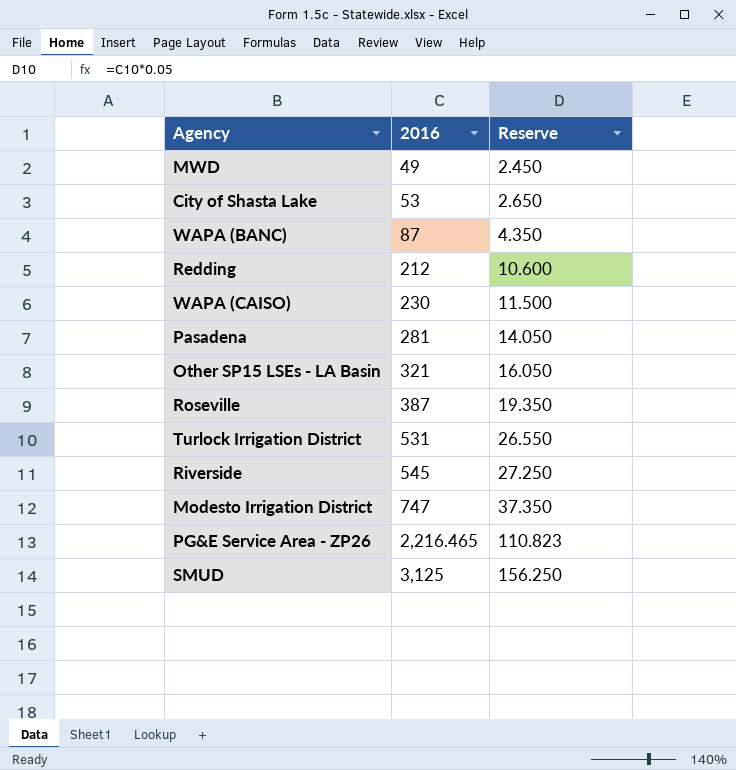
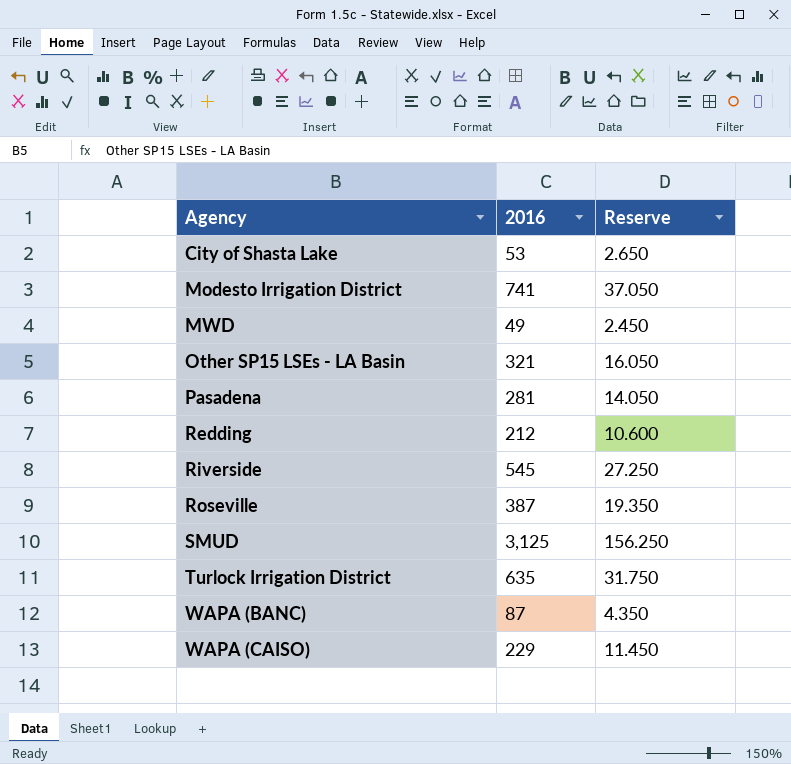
row order: 2016 ascending -> Agency ascending
row PG&E Service Area - ZP26: 2,216.465 | 110.823 -> none
Modesto Irrigation District | 2016: 747 -> 741
Modesto Irrigation District | Reserve: 37.350 -> 37.050
Turlock Irrigation District | 2016: 531 -> 635
Turlock Irrigation District | Reserve: 26.550 -> 31.750
WAPA (CAISO) | 2016: 230 -> 229
WAPA (CAISO) | Reserve: 11.500 -> 11.450

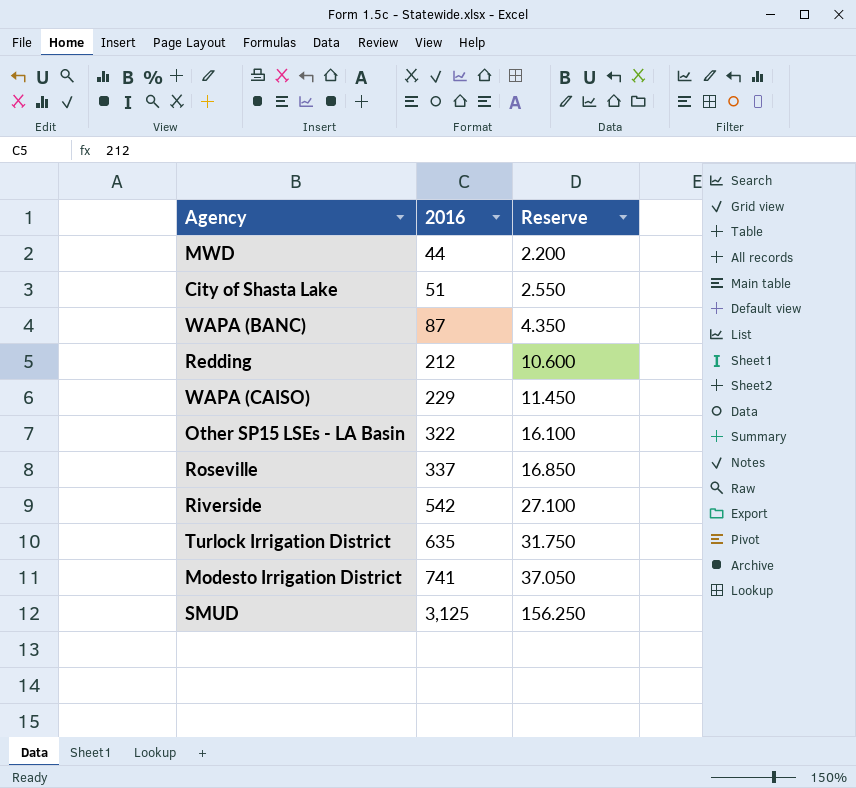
row order: Agency ascending -> 2016 ascending
row Pasadena: 281 | 14.050 -> none
MWD | 2016: 49 -> 44
MWD | Reserve: 2.450 -> 2.200
City of Shasta Lake | 2016: 53 -> 51
City of Shasta Lake | Reserve: 2.650 -> 2.550
Other SP15 LSEs - LA Basin | 2016: 321 -> 322
Other SP15 LSEs - LA Basin | Reserve: 16.050 -> 16.100
Roseville | 2016: 387 -> 337
Roseville | Reserve: 19.350 -> 16.850
Riverside | 2016: 545 -> 542
Riverside | Reserve: 27.250 -> 27.100

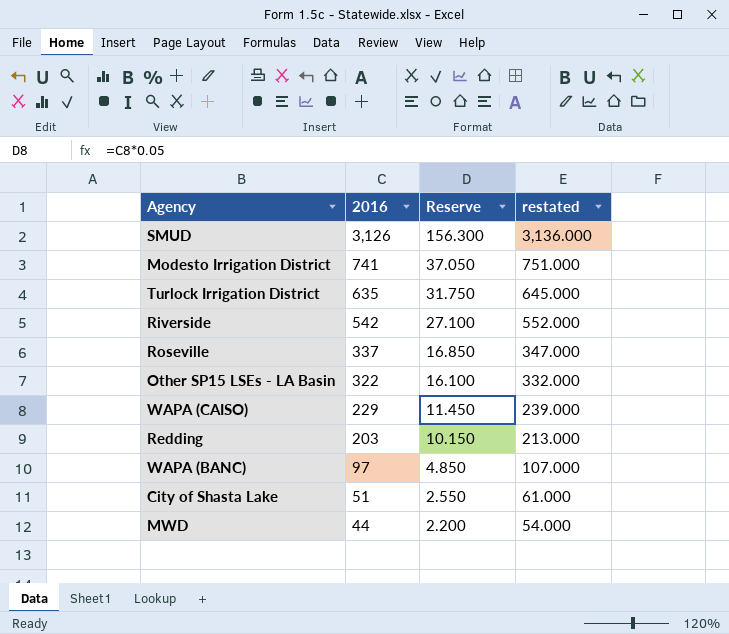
row order: 2016 ascending -> 2016 descending
column restated | formula: none -> [2016] + 10
SMUD | 2016: 3,125 -> 3,126
SMUD | Reserve: 156.250 -> 156.300
Redding | 2016: 212 -> 203
Redding | Reserve: 10.600 -> 10.150
WAPA (BANC) | 2016: 87 -> 97
WAPA (BANC) | Reserve: 4.350 -> 4.850

